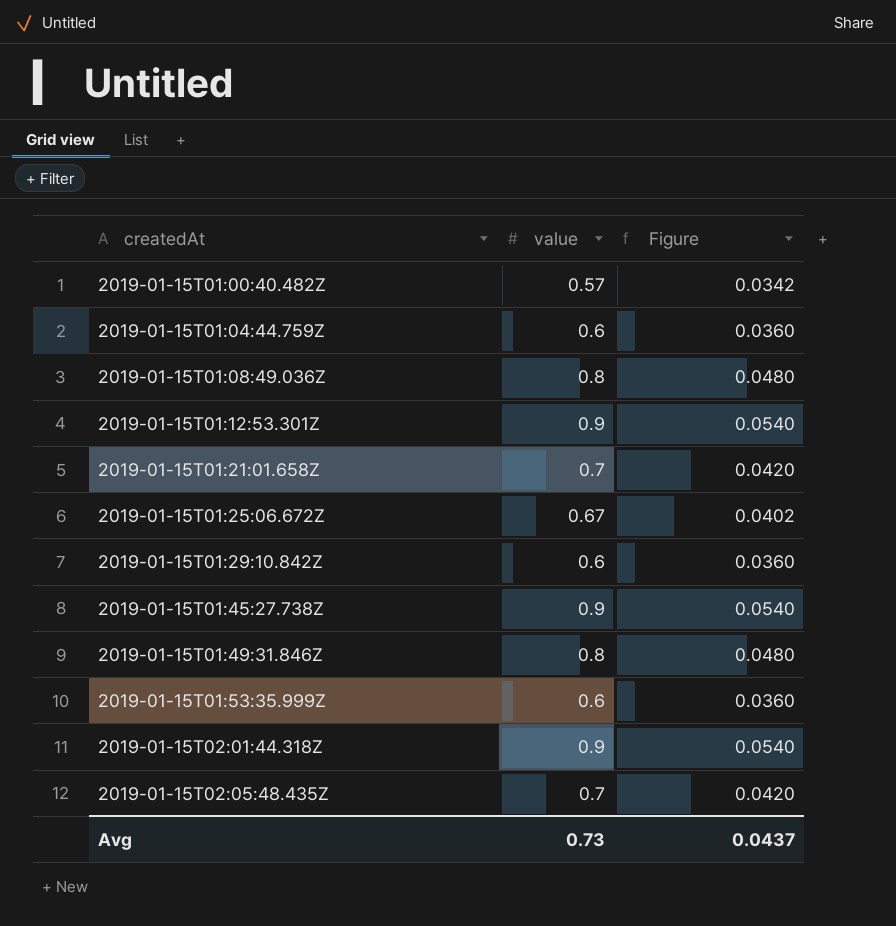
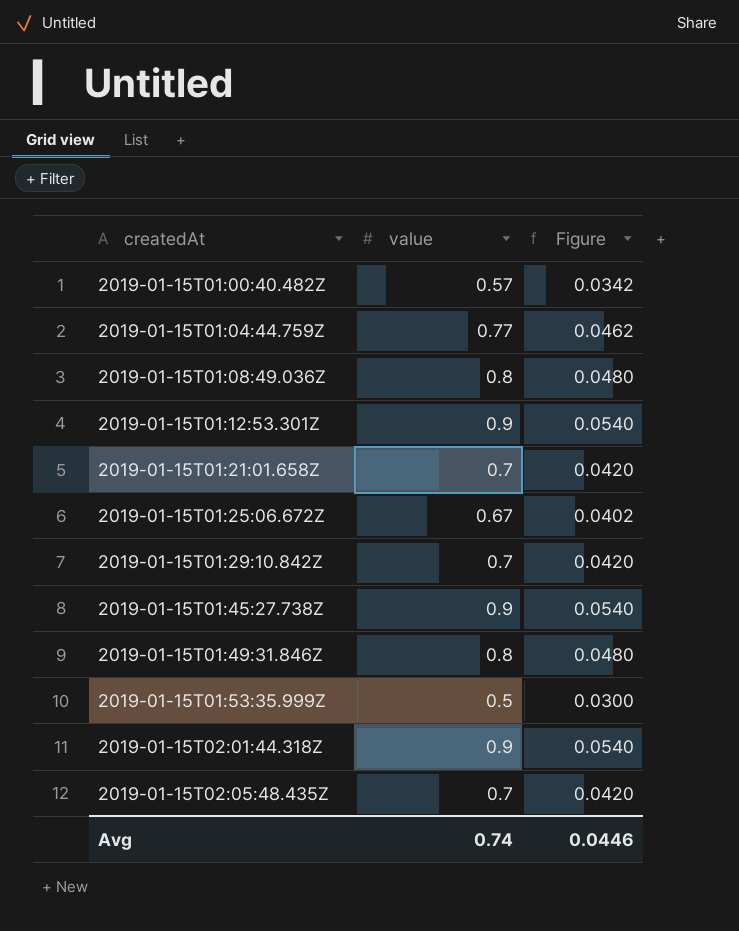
2019-01-15T01:04:44.759Z | value: 0.6 -> 0.77
2019-01-15T01:04:44.759Z | Figure: 0.0360 -> 0.0462
2019-01-15T01:29:10.842Z | value: 0.6 -> 0.7
2019-01-15T01:29:10.842Z | Figure: 0.0360 -> 0.0420
2019-01-15T01:53:35.999Z | value: 0.6 -> 0.5
2019-01-15T01:53:35.999Z | Figure: 0.0360 -> 0.0300
Avg | value: 0.73 -> 0.74
Avg | Figure: 0.0437 -> 0.0446

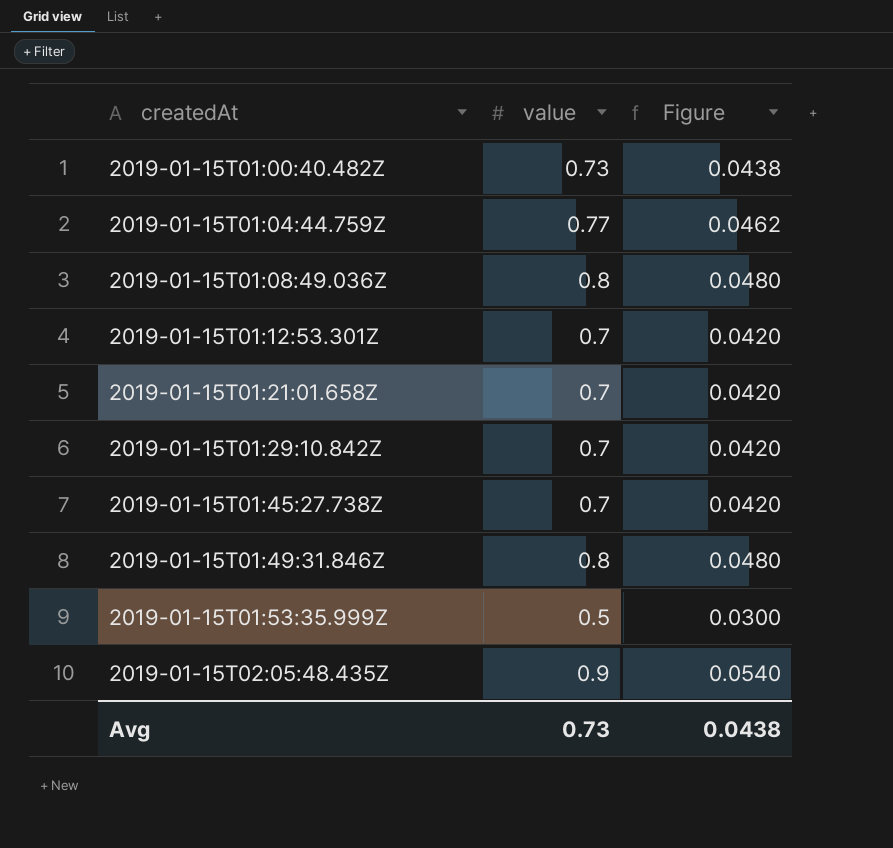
row 2019-01-15T01:25:06.672Z: 0.67 | 0.0402 -> none
row 2019-01-15T02:01:44.318Z: 0.9 | 0.0540 -> none
2019-01-15T01:00:40.482Z | value: 0.57 -> 0.73
2019-01-15T01:00:40.482Z | Figure: 0.0342 -> 0.0438
2019-01-15T01:12:53.301Z | value: 0.9 -> 0.7
2019-01-15T01:12:53.301Z | Figure: 0.0540 -> 0.0420
2019-01-15T01:45:27.738Z | value: 0.9 -> 0.7
2019-01-15T01:45:27.738Z | Figure: 0.0540 -> 0.0420
2019-01-15T02:05:48.435Z | value: 0.7 -> 0.9
2019-01-15T02:05:48.435Z | Figure: 0.0420 -> 0.0540
Avg | value: 0.74 -> 0.73
Avg | Figure: 0.0446 -> 0.0438

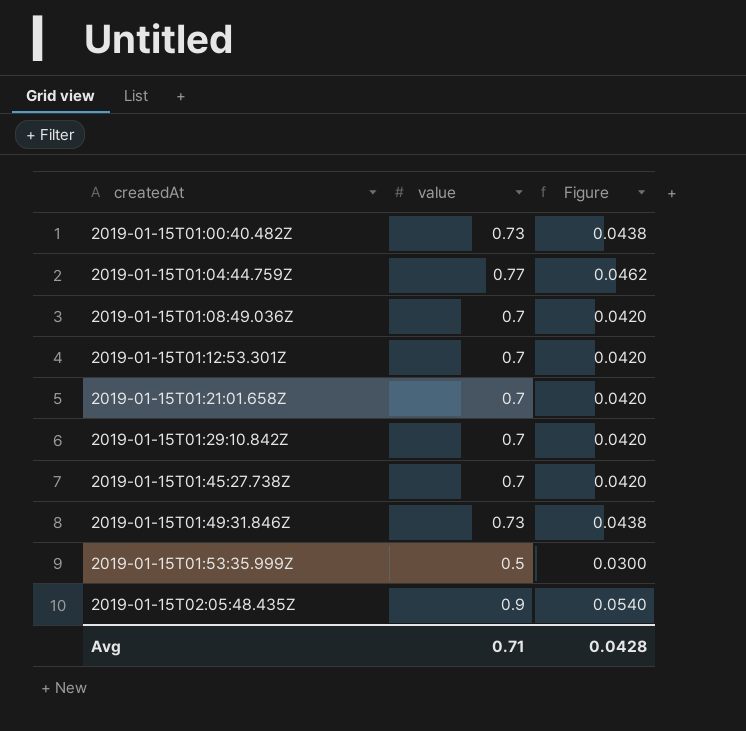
2019-01-15T01:08:49.036Z | value: 0.8 -> 0.7
2019-01-15T01:08:49.036Z | Figure: 0.0480 -> 0.0420
2019-01-15T01:49:31.846Z | value: 0.8 -> 0.73
2019-01-15T01:49:31.846Z | Figure: 0.0480 -> 0.0438
Avg | value: 0.73 -> 0.71
Avg | Figure: 0.0438 -> 0.0428

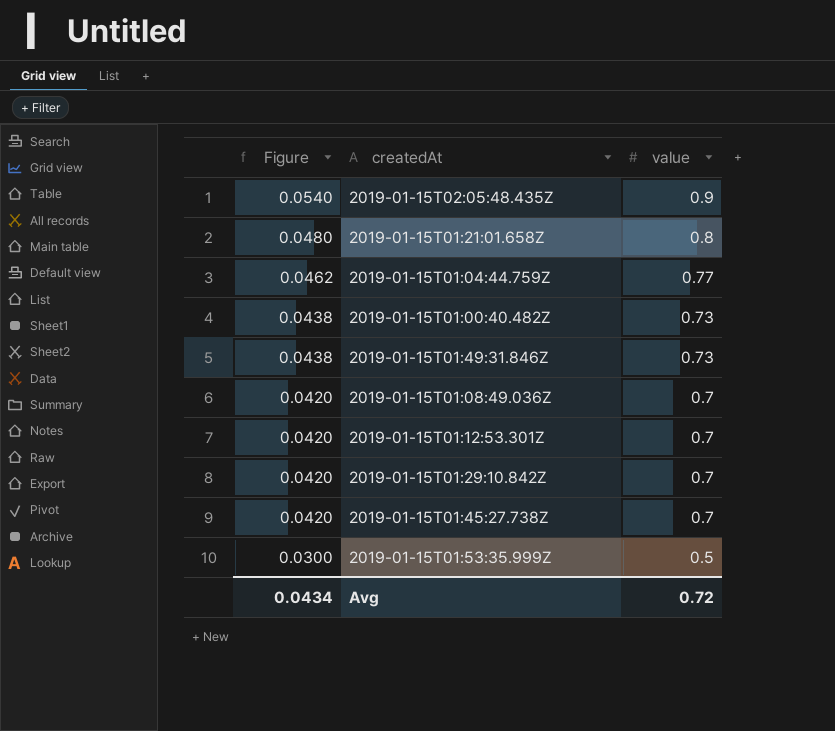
row order: createdAt ascending -> Figure descending
column Figure | position: 3 -> 1
2019-01-15T01:21:01.658Z | Figure: 0.0420 -> 0.0480
2019-01-15T01:21:01.658Z | value: 0.7 -> 0.8
Avg | Figure: 0.0428 -> 0.0434
Avg | value: 0.71 -> 0.72

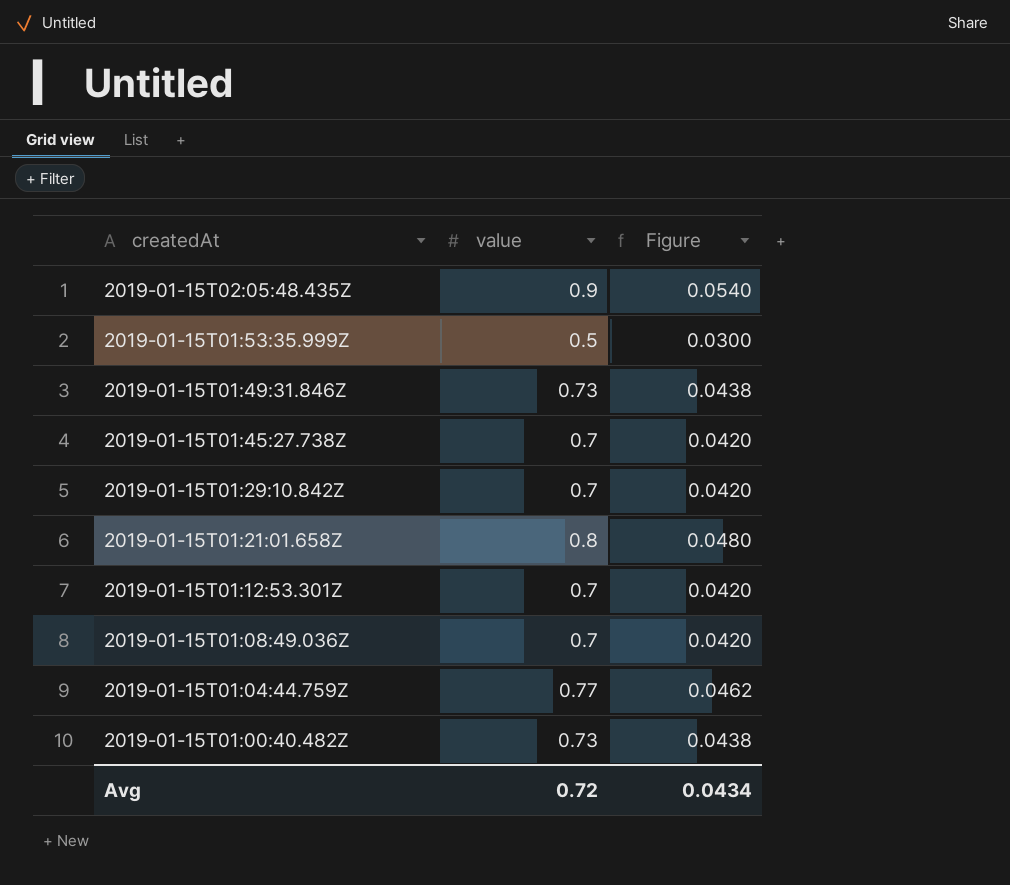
row order: Figure descending -> createdAt descending
column Figure | position: 1 -> 3

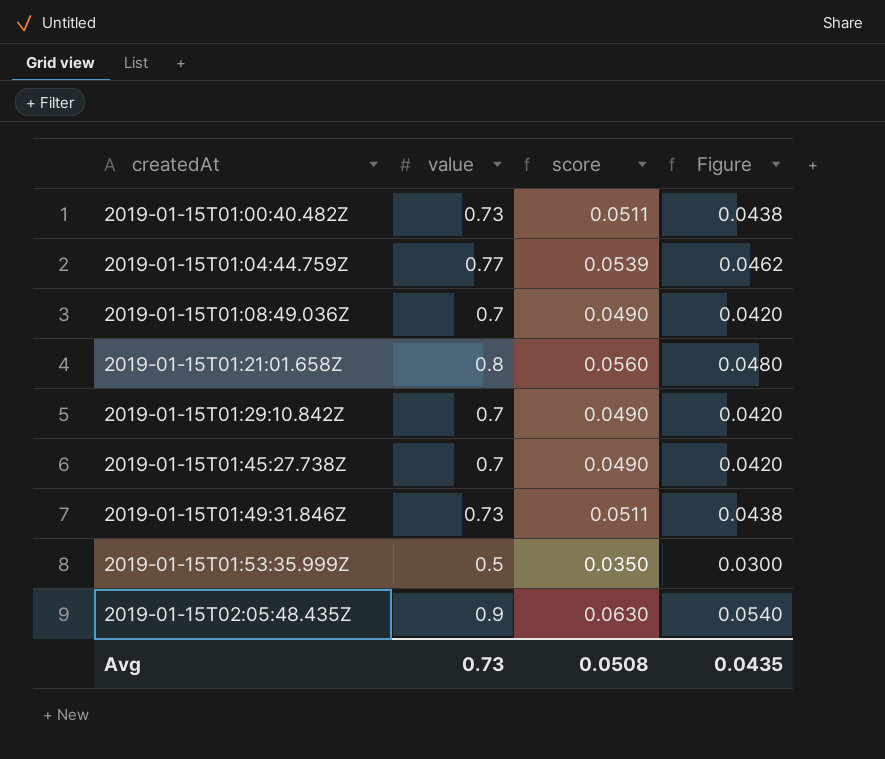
row order: createdAt descending -> createdAt ascending
column score | formula: none -> [value] * 0.07
row 2019-01-15T01:12:53.301Z: 0.7 | 0.0420 -> none
Avg | value: 0.72 -> 0.73
Avg | Figure: 0.0434 -> 0.0435

